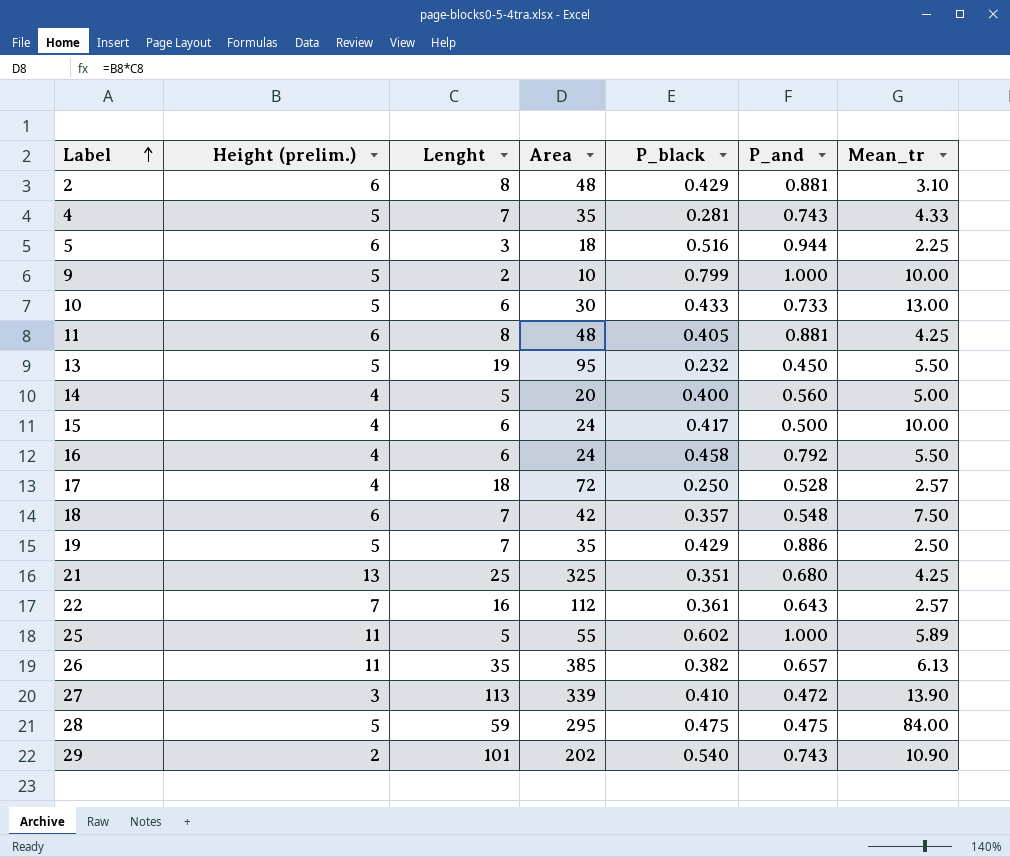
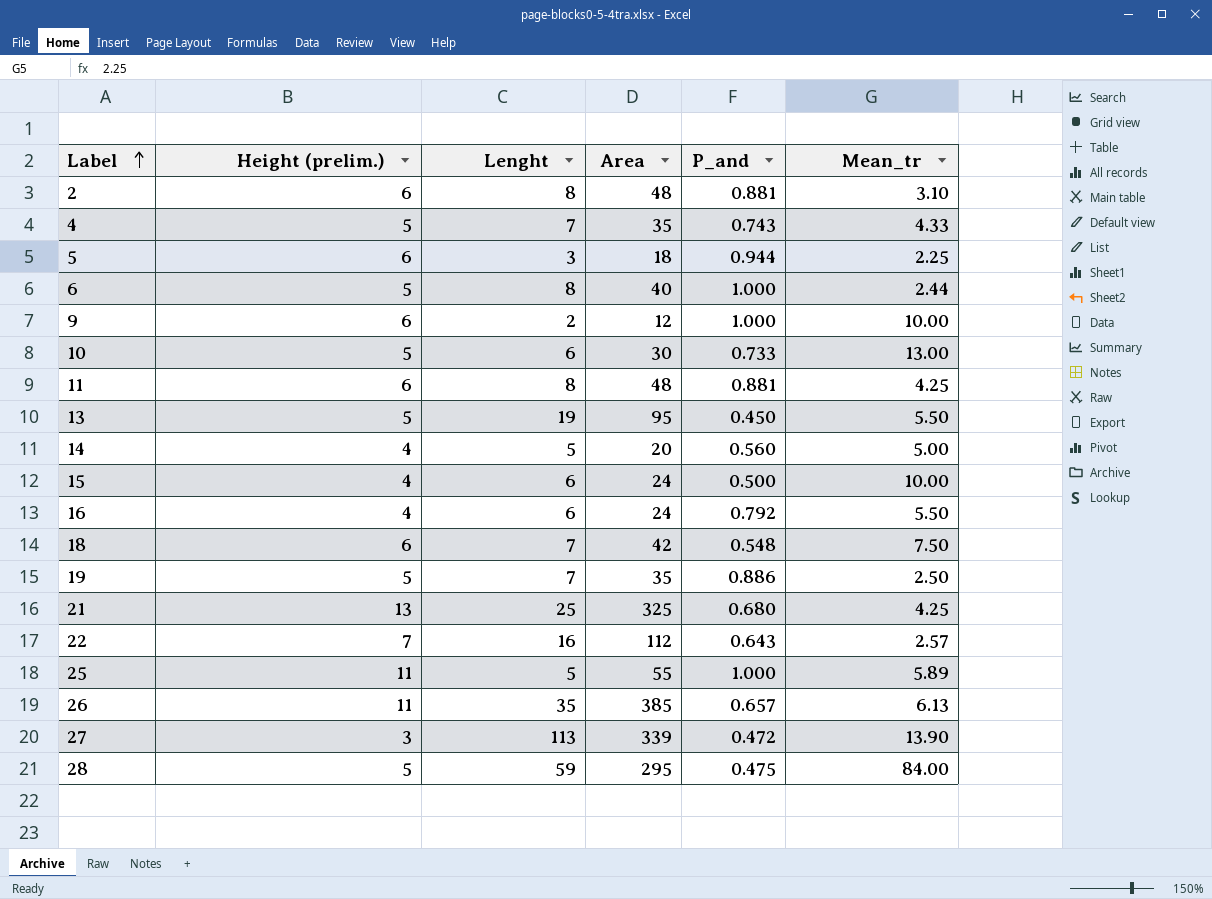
column P_black | position: 5 -> none
row 17: 4 | 18 | 72 | 0.250 | 0.528 | 2.57 -> none
row 29: 2 | 101 | 202 | 0.540 | 0.743 | 10.90 -> none
row 6: none -> 5 | 8 | 40 | 1.000 | 2.44
9 | Height (prelim.): 5 -> 6
9 | Area: 10 -> 12

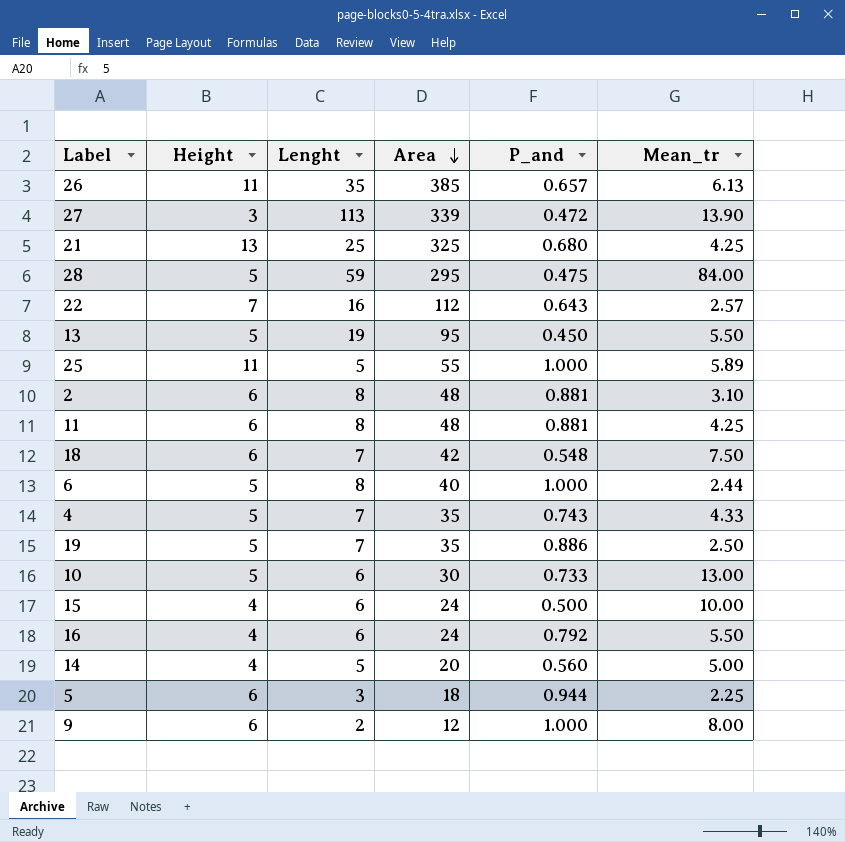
row order: Label ascending -> Area descending
column name: Height (prelim.) -> Height
9 | Mean_tr: 10.00 -> 8.00

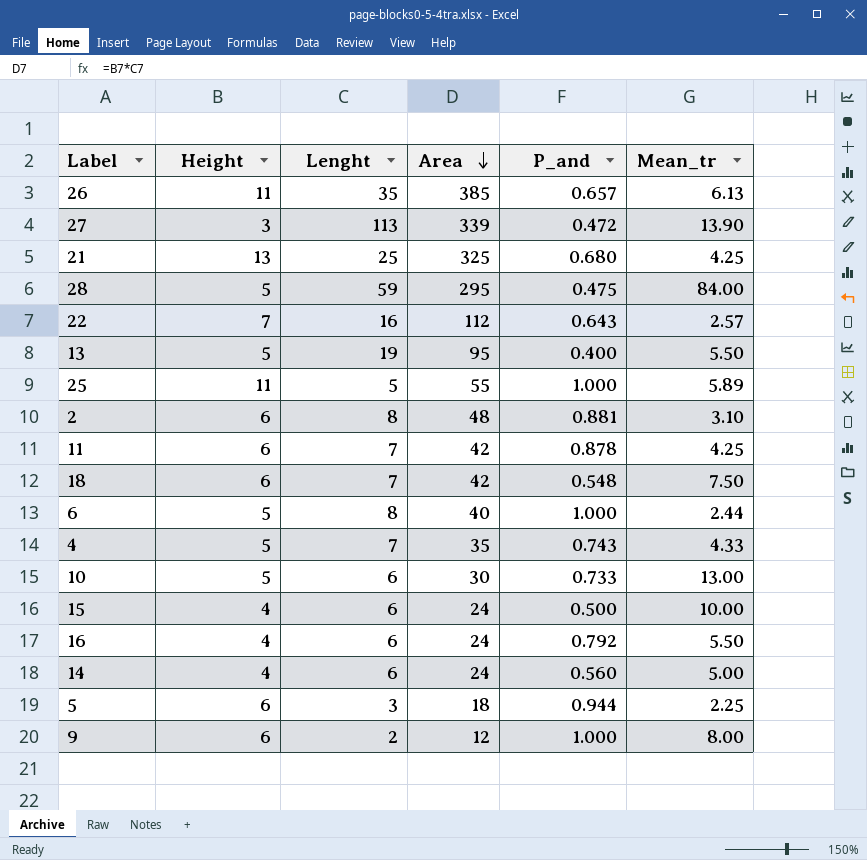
row 19: 5 | 7 | 35 | 0.886 | 2.50 -> none
13 | P_and: 0.450 -> 0.400
11 | Lenght: 8 -> 7
11 | Area: 48 -> 42
11 | P_and: 0.881 -> 0.878
14 | Lenght: 5 -> 6
14 | Area: 20 -> 24

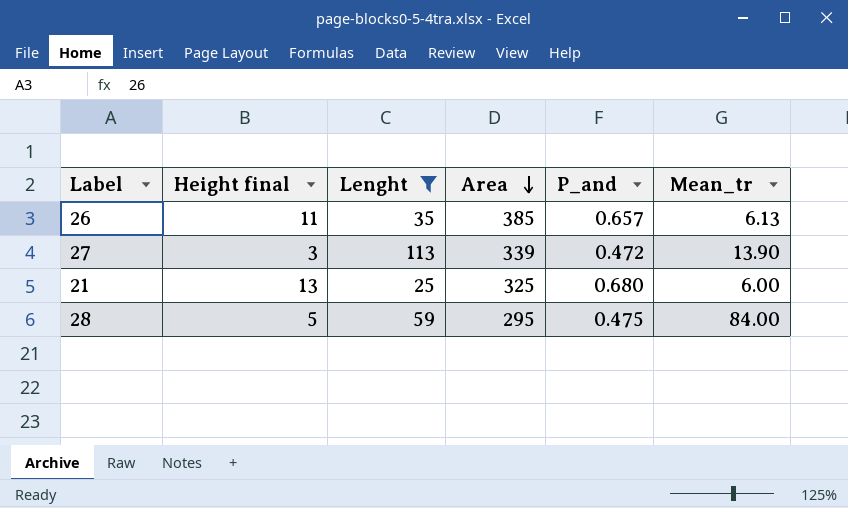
filter: none -> Lenght >= 25
column name: Height -> Height final
21 | Mean_tr: 4.25 -> 6.00

